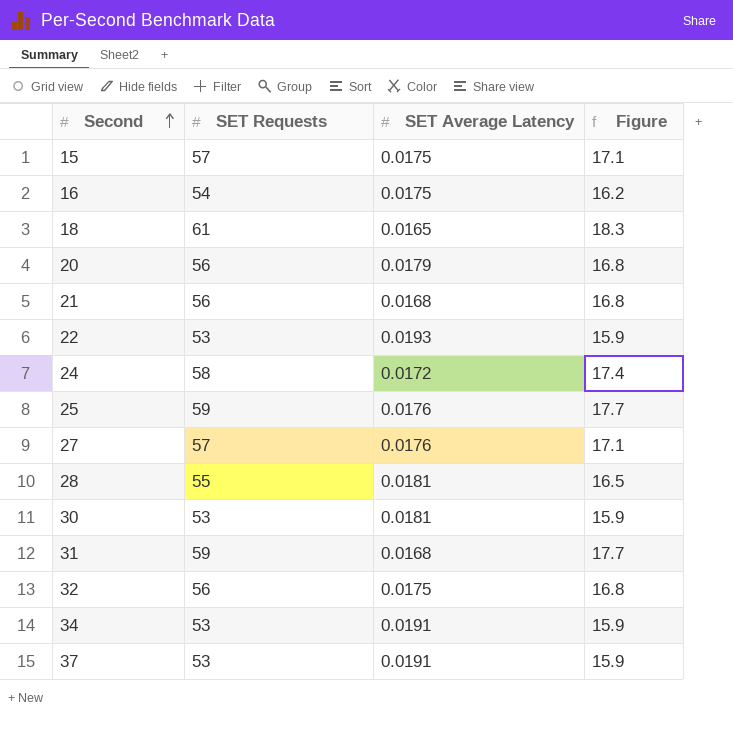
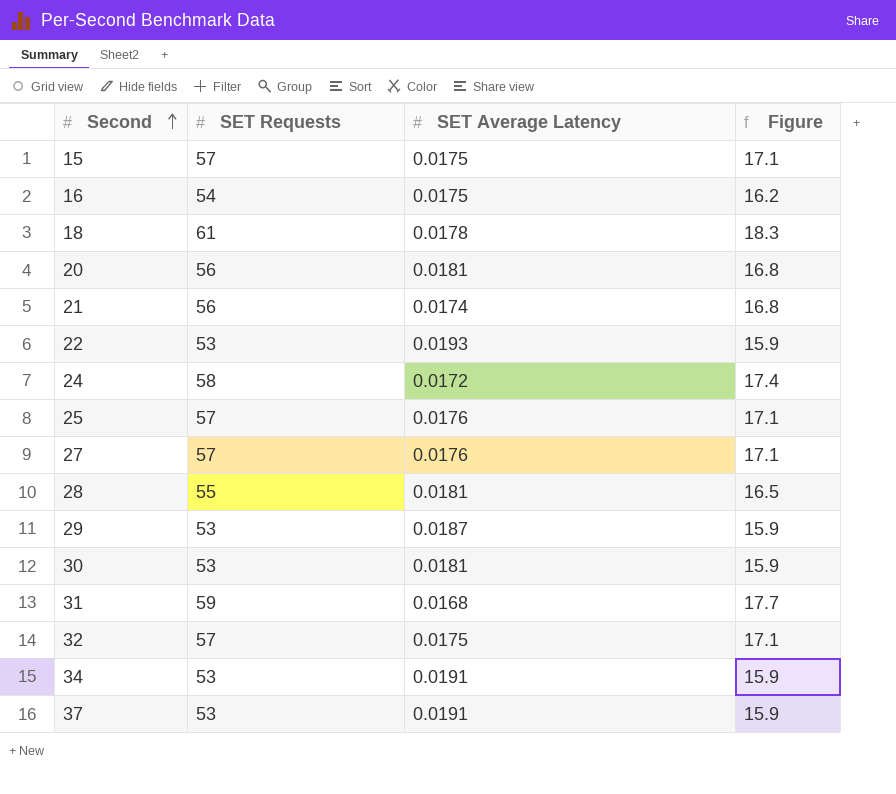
18 | SET Average Latency: 0.0165 -> 0.0178
20 | SET Average Latency: 0.0179 -> 0.0181
21 | SET Average Latency: 0.0168 -> 0.0174
25 | SET Requests: 59 -> 57
25 | Figure: 17.7 -> 17.1
row 29: none -> 53 | 0.0187 | 15.9
32 | SET Requests: 56 -> 57
32 | Figure: 16.8 -> 17.1

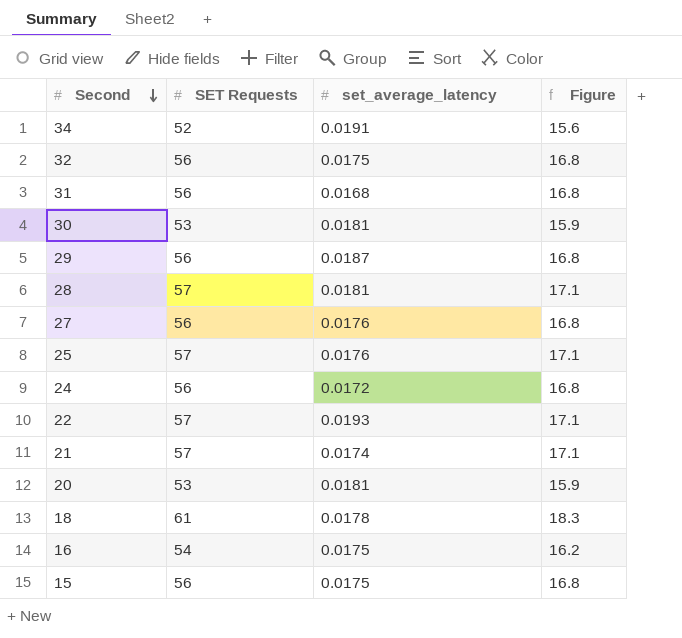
row order: Second ascending -> Second descending
column name: SET Average Latency -> set_average_latency
row 37: 53 | 0.0191 | 15.9 -> none
34 | SET Requests: 53 -> 52
34 | Figure: 15.9 -> 15.6
32 | SET Requests: 57 -> 56
32 | Figure: 17.1 -> 16.8
31 | SET Requests: 59 -> 56
31 | Figure: 17.7 -> 16.8
29 | SET Requests: 53 -> 56
29 | Figure: 15.9 -> 16.8
28 | SET Requests: 55 -> 57
28 | Figure: 16.5 -> 17.1
27 | SET Requests: 57 -> 56
27 | Figure: 17.1 -> 16.8
24 | SET Requests: 58 -> 56
24 | Figure: 17.4 -> 16.8
22 | SET Requests: 53 -> 57
22 | Figure: 15.9 -> 17.1
21 | SET Requests: 56 -> 57
21 | Figure: 16.8 -> 17.1
20 | SET Requests: 56 -> 53
20 | Figure: 16.8 -> 15.9
15 | SET Requests: 57 -> 56
15 | Figure: 17.1 -> 16.8

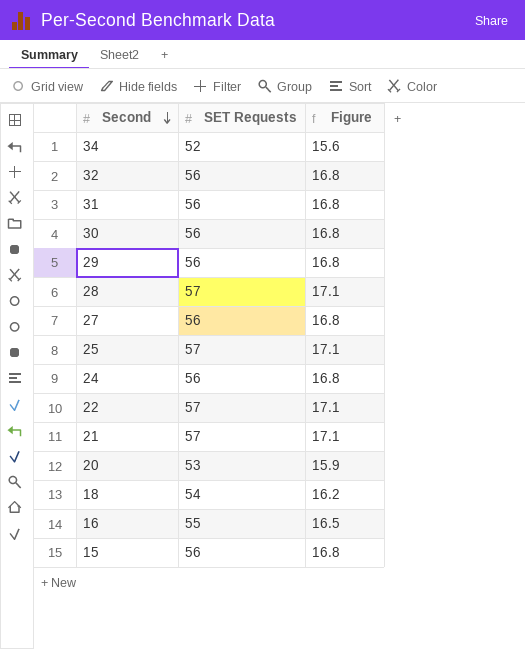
column set_average_latency | position: 3 -> none
30 | SET Requests: 53 -> 56
30 | Figure: 15.9 -> 16.8
18 | SET Requests: 61 -> 54
18 | Figure: 18.3 -> 16.2
16 | SET Requests: 54 -> 55
16 | Figure: 16.2 -> 16.5

